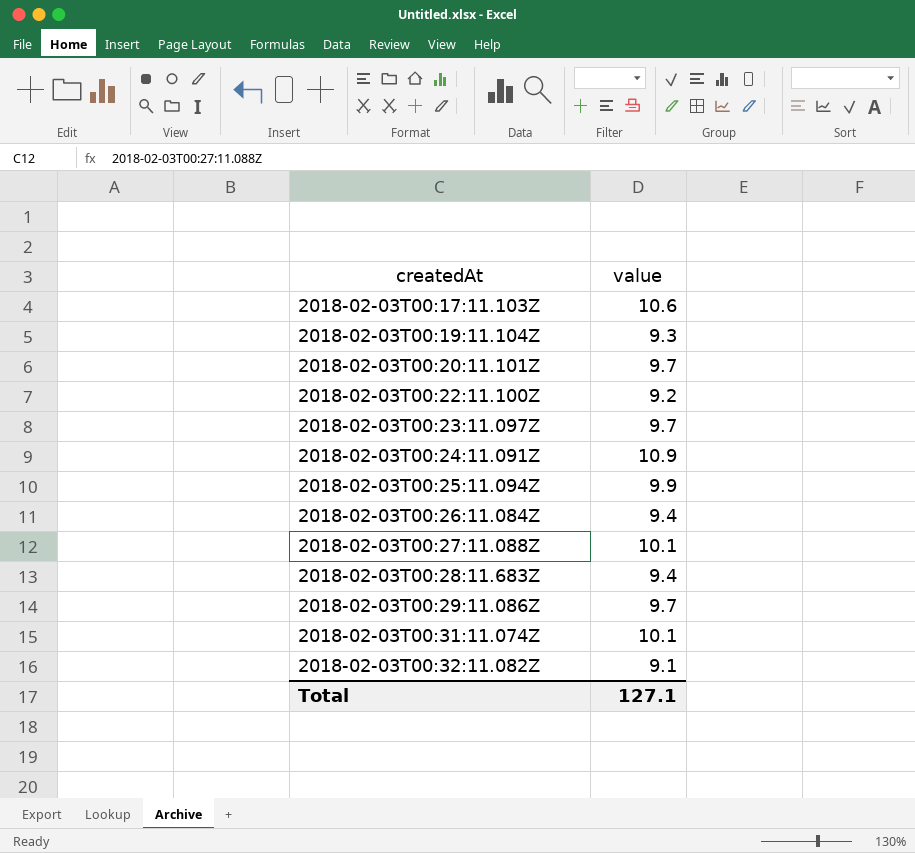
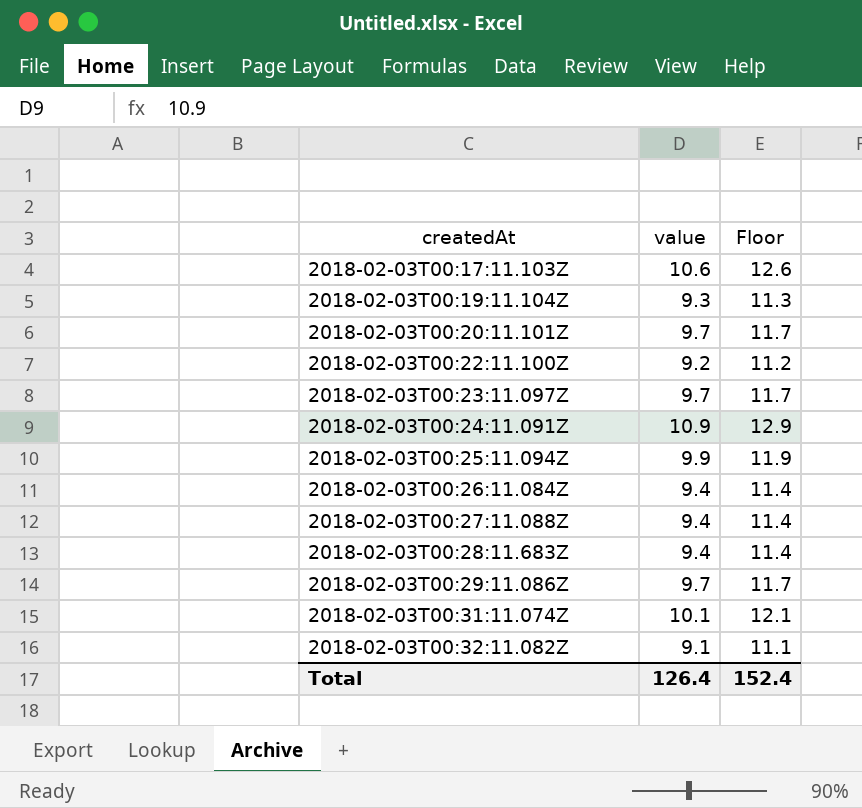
column Floor | formula: none -> [value] + 2
2018-02-03T00:27:11.088Z | value: 10.1 -> 9.4
Total | value: 127.1 -> 126.4

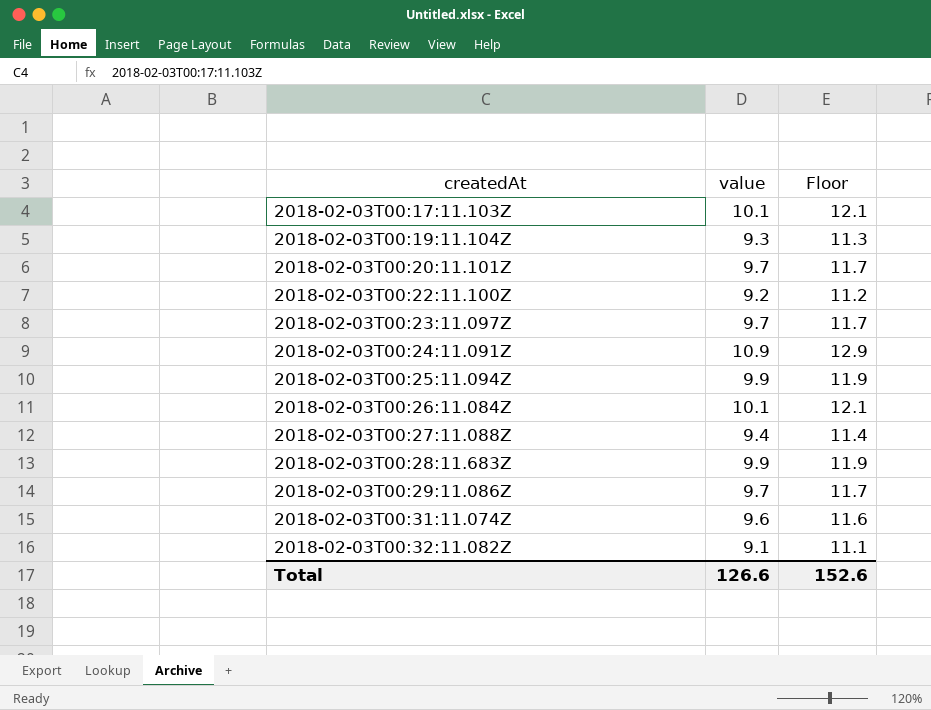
2018-02-03T00:17:11.103Z | value: 10.6 -> 10.1
2018-02-03T00:17:11.103Z | Floor: 12.6 -> 12.1
2018-02-03T00:26:11.084Z | value: 9.4 -> 10.1
2018-02-03T00:26:11.084Z | Floor: 11.4 -> 12.1
2018-02-03T00:28:11.683Z | value: 9.4 -> 9.9
2018-02-03T00:28:11.683Z | Floor: 11.4 -> 11.9
2018-02-03T00:31:11.074Z | value: 10.1 -> 9.6
2018-02-03T00:31:11.074Z | Floor: 12.1 -> 11.6
Total | value: 126.4 -> 126.6
Total | Floor: 152.4 -> 152.6

